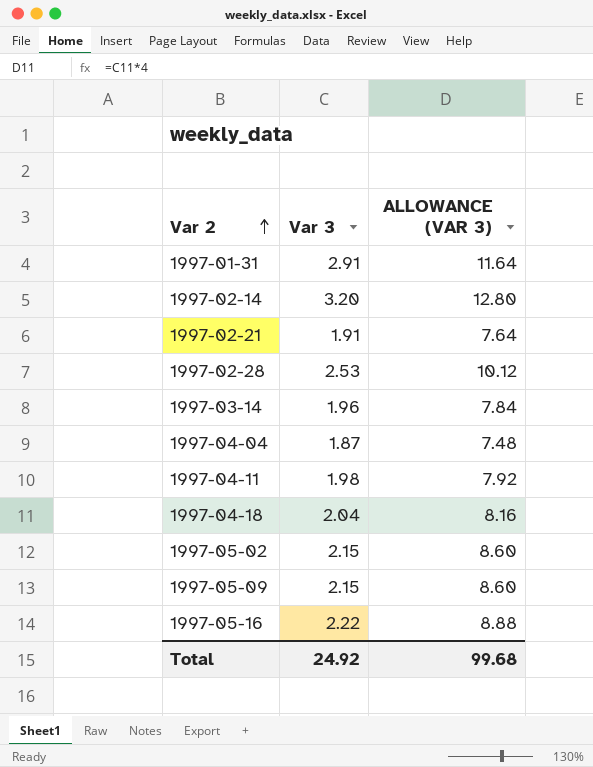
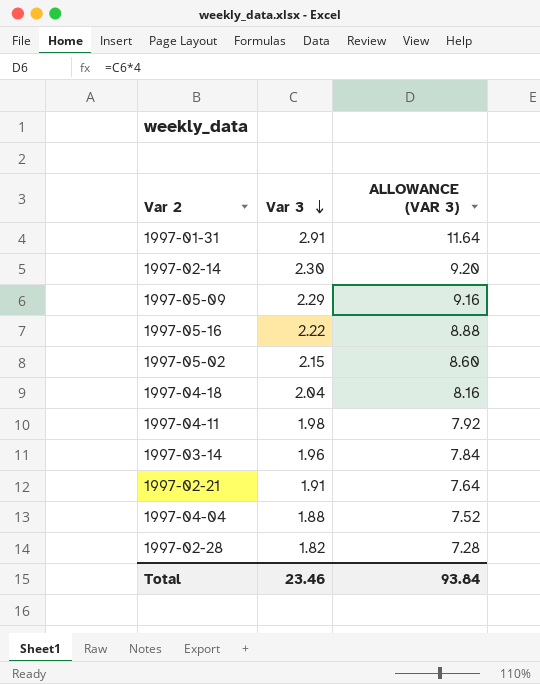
row order: Var 2 ascending -> Var 3 descending
1997-02-14 | Var 3: 3.20 -> 2.30
1997-02-14 | ALLOWANCE (VAR 3): 12.80 -> 9.20
1997-05-09 | Var 3: 2.15 -> 2.29
1997-05-09 | ALLOWANCE (VAR 3): 8.60 -> 9.16
1997-04-04 | Var 3: 1.87 -> 1.88
1997-04-04 | ALLOWANCE (VAR 3): 7.48 -> 7.52
1997-02-28 | Var 3: 2.53 -> 1.82
1997-02-28 | ALLOWANCE (VAR 3): 10.12 -> 7.28
Total | Var 3: 24.92 -> 23.46
Total | ALLOWANCE (VAR 3): 99.68 -> 93.84

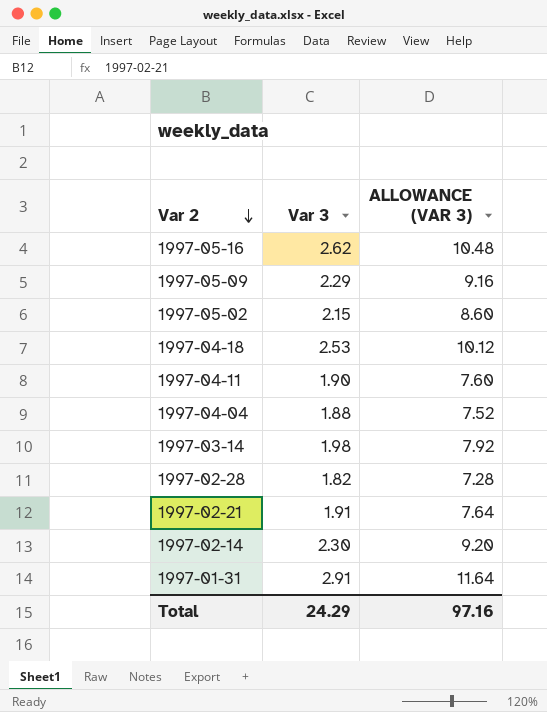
row order: Var 3 descending -> Var 2 descending
1997-05-16 | Var 3: 2.22 -> 2.62
1997-05-16 | ALLOWANCE (VAR 3): 8.88 -> 10.48
1997-04-18 | Var 3: 2.04 -> 2.53
1997-04-18 | ALLOWANCE (VAR 3): 8.16 -> 10.12
1997-04-11 | Var 3: 1.98 -> 1.90
1997-04-11 | ALLOWANCE (VAR 3): 7.92 -> 7.60
1997-03-14 | Var 3: 1.96 -> 1.98
1997-03-14 | ALLOWANCE (VAR 3): 7.84 -> 7.92
Total | Var 3: 23.46 -> 24.29
Total | ALLOWANCE (VAR 3): 93.84 -> 97.16

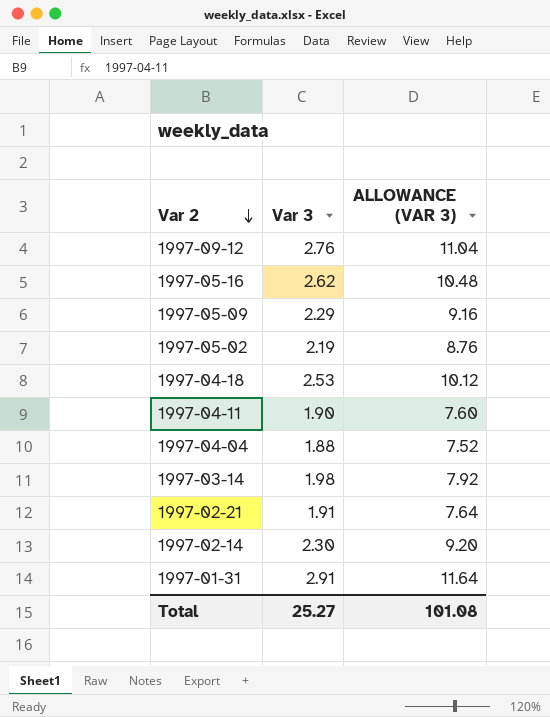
row 1997-02-28: 1.82 | 7.28 -> none
row 1997-09-12: none -> 2.76 | 11.04
1997-05-02 | Var 3: 2.15 -> 2.19
1997-05-02 | ALLOWANCE (VAR 3): 8.60 -> 8.76
Total | Var 3: 24.29 -> 25.27
Total | ALLOWANCE (VAR 3): 97.16 -> 101.08

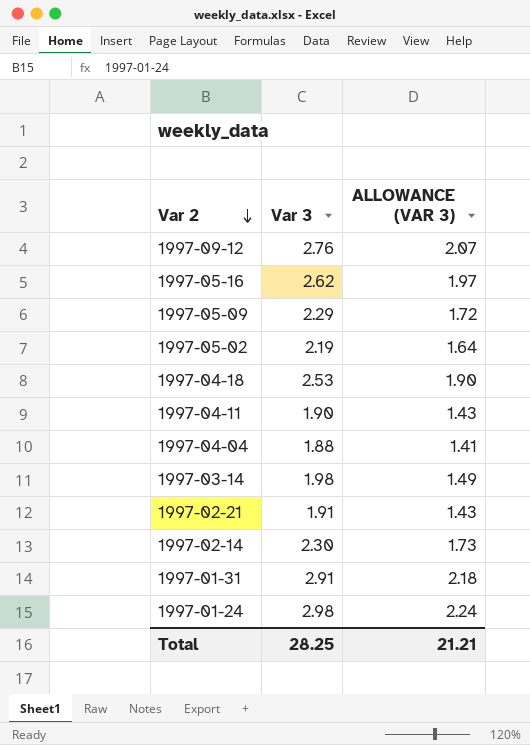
column ALLOWANCE (VAR 3) | formula: [Var 3] * 4 -> [Var 3] * 0.75
row 1997-01-24: none -> 2.98 | 2.24
Total | Var 3: 25.27 -> 28.25
Total | ALLOWANCE (VAR 3): 101.08 -> 21.21

